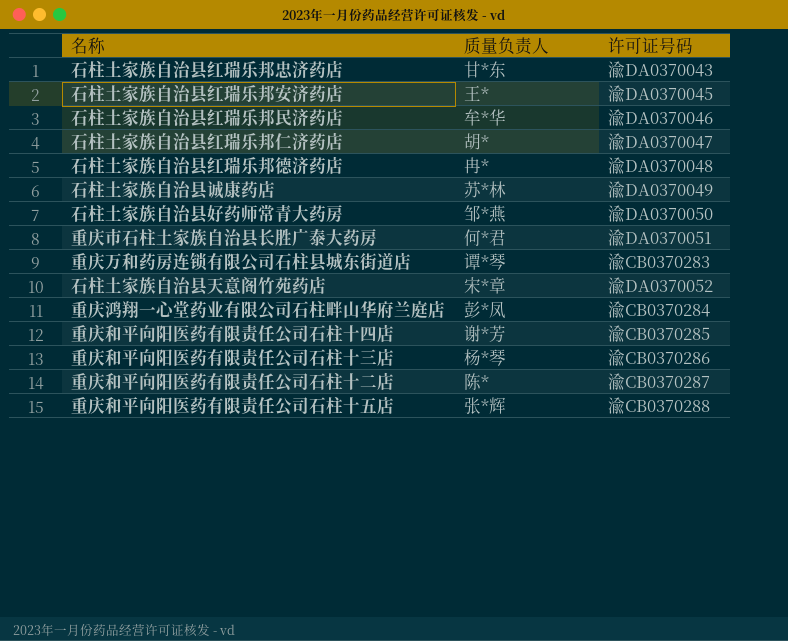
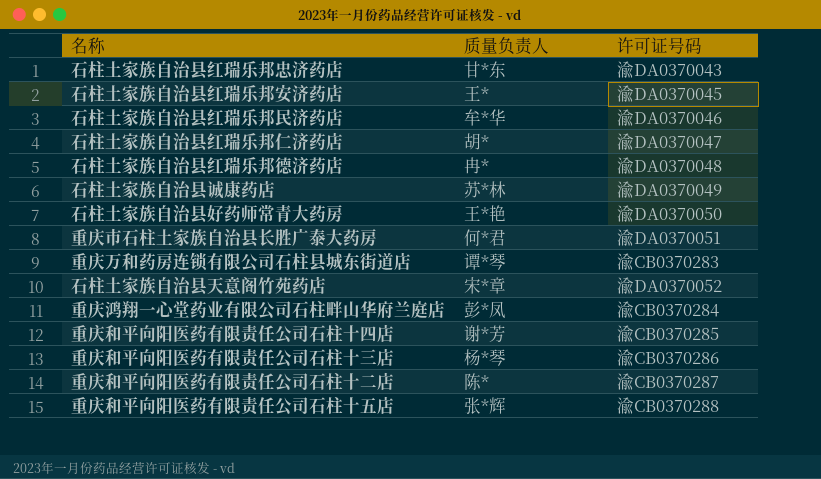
石柱土家族自治县好药师常青大药房 | 质量负责人: 邹*燕 -> 王*艳

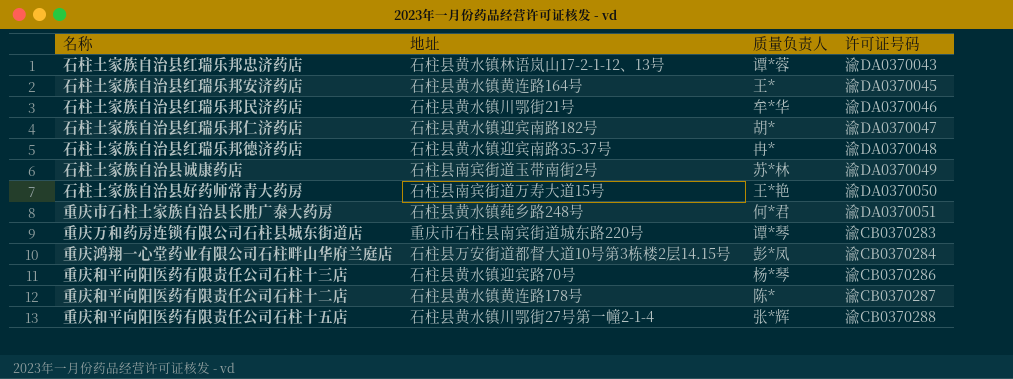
column 地址 | position: none -> 2
row 石柱土家族自治县天意阁竹苑药店: 宋*章 | 渝DA0370052 -> none
row 重庆和平向阳医药有限责任公司石柱十四店: 谢*芳 | 渝CB0370285 -> none
石柱土家族自治县红瑞乐邦忠济药店 | 质量负责人: 甘*东 -> 谭*蓉

